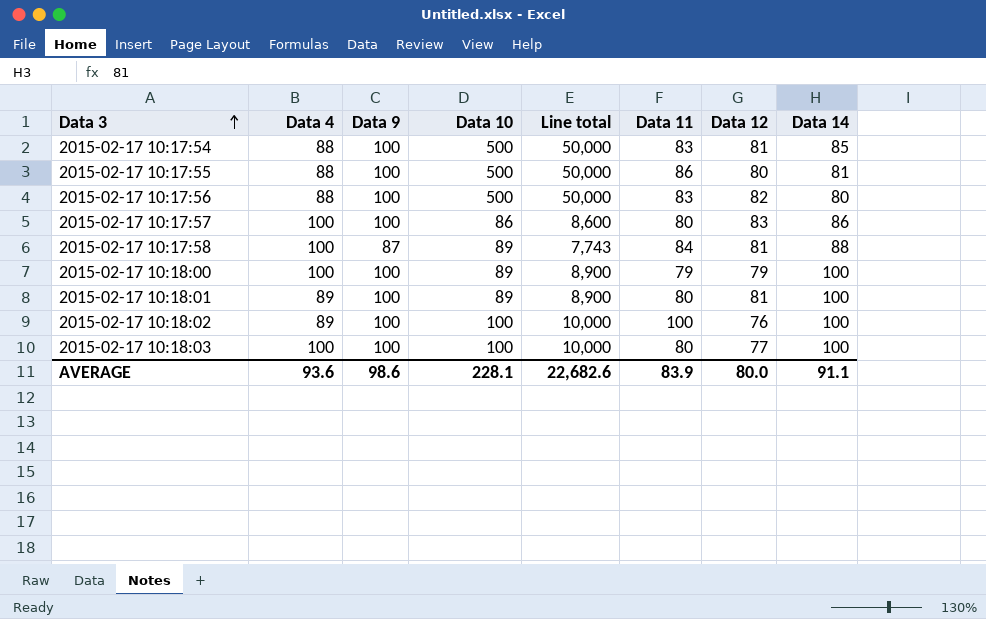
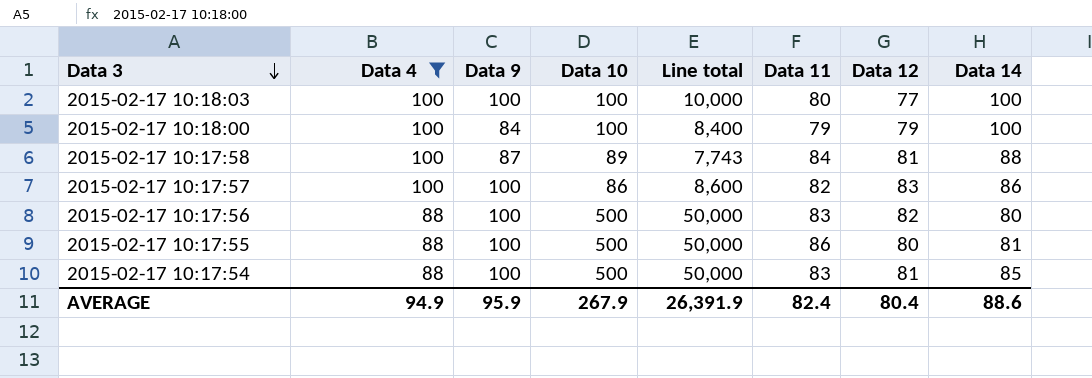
filter: none -> Data 4 != 89
row order: Data 3 ascending -> Data 3 descending
2015-02-17 10:18:00 | Data 9: 100 -> 84
2015-02-17 10:18:00 | Data 10: 89 -> 100
2015-02-17 10:18:00 | Line total: 8,900 -> 8,400
2015-02-17 10:17:57 | Data 11: 80 -> 82
AVERAGE | Data 4: 93.6 -> 94.9
AVERAGE | Data 9: 98.6 -> 95.9
AVERAGE | Data 10: 228.1 -> 267.9
AVERAGE | Line total: 22,682.6 -> 26,391.9
AVERAGE | Data 11: 83.9 -> 82.4
AVERAGE | Data 12: 80.0 -> 80.4
AVERAGE | Data 14: 91.1 -> 88.6

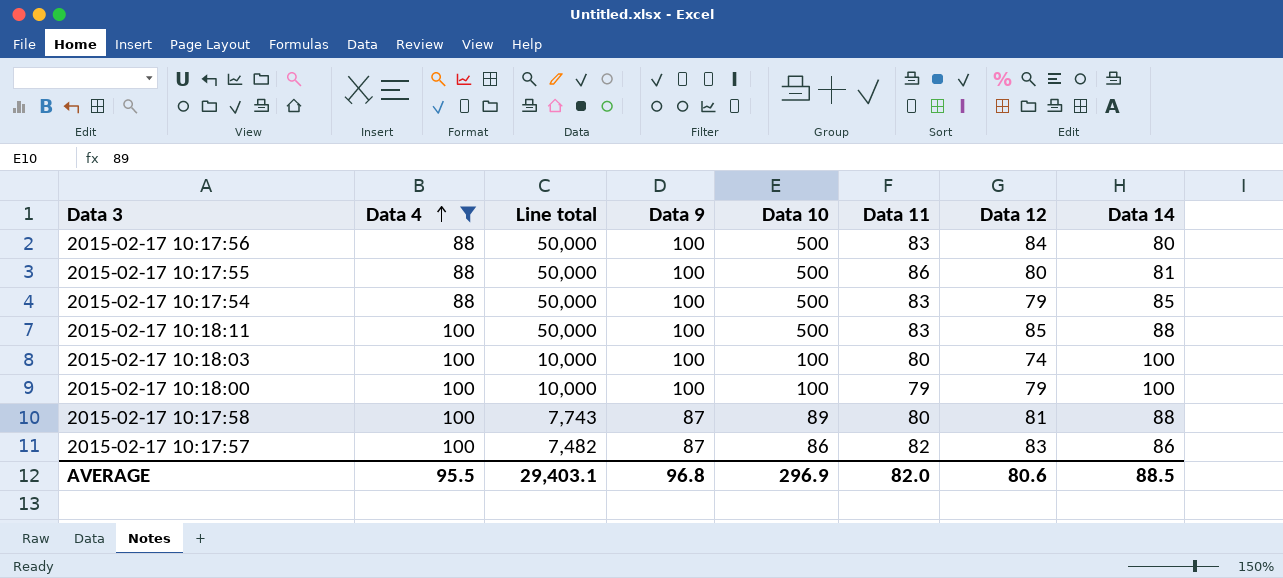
row order: Data 3 descending -> Data 4 ascending
column Line total | position: 5 -> 3
2015-02-17 10:17:56 | Data 12: 82 -> 84
2015-02-17 10:17:54 | Data 12: 81 -> 79
row 2015-02-17 10:18:11: none -> 100 | 50,000 | 100 | 500 | 83 | 85 | 88
2015-02-17 10:18:03 | Data 12: 77 -> 74
2015-02-17 10:18:00 | Line total: 8,400 -> 10,000
2015-02-17 10:18:00 | Data 9: 84 -> 100
2015-02-17 10:17:58 | Data 11: 84 -> 80
2015-02-17 10:17:57 | Line total: 8,600 -> 7,482
2015-02-17 10:17:57 | Data 9: 100 -> 87
AVERAGE | Data 4: 94.9 -> 95.5
AVERAGE | Line total: 26,391.9 -> 29,403.1
AVERAGE | Data 9: 95.9 -> 96.8
AVERAGE | Data 10: 267.9 -> 296.9
AVERAGE | Data 11: 82.4 -> 82.0
AVERAGE | Data 12: 80.4 -> 80.6
AVERAGE | Data 14: 88.6 -> 88.5

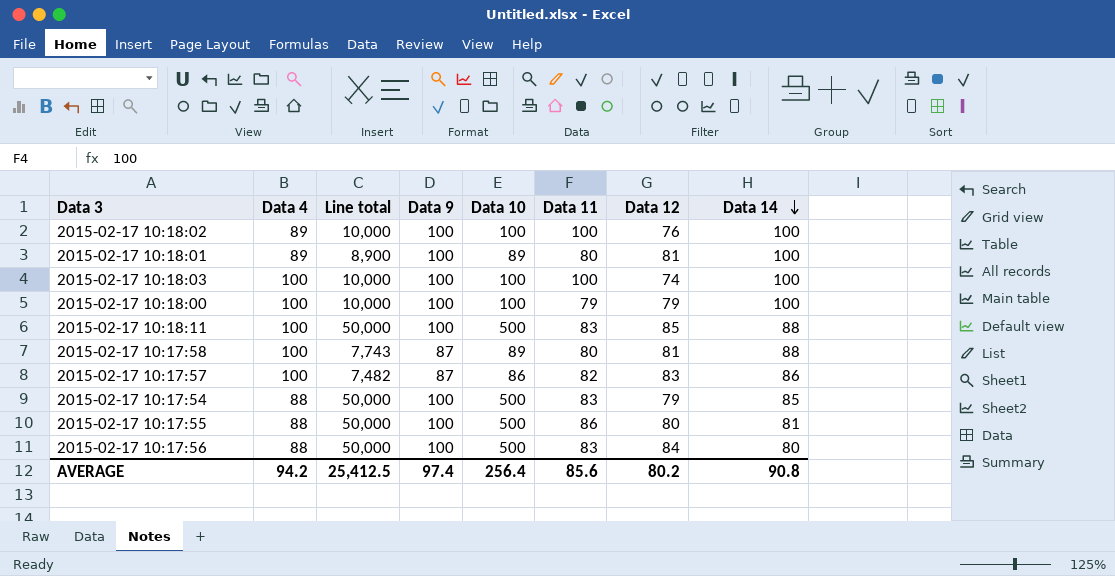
filter: Data 4 != 89 -> none
row order: Data 4 ascending -> Data 14 descending
2015-02-17 10:18:03 | Data 11: 80 -> 100
AVERAGE | Data 4: 95.5 -> 94.2
AVERAGE | Line total: 29,403.1 -> 25,412.5
AVERAGE | Data 9: 96.8 -> 97.4
AVERAGE | Data 10: 296.9 -> 256.4
AVERAGE | Data 11: 82.0 -> 85.6
AVERAGE | Data 12: 80.6 -> 80.2
AVERAGE | Data 14: 88.5 -> 90.8

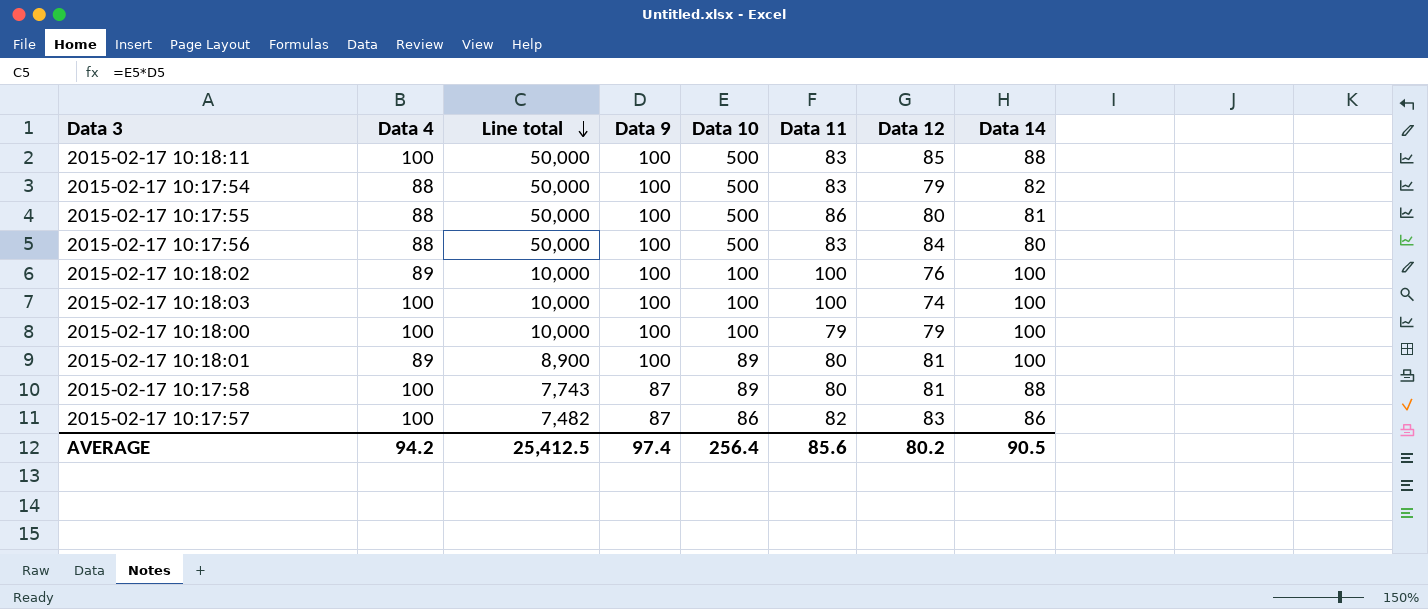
row order: Data 14 descending -> Line total descending
2015-02-17 10:17:54 | Data 14: 85 -> 82
AVERAGE | Data 14: 90.8 -> 90.5

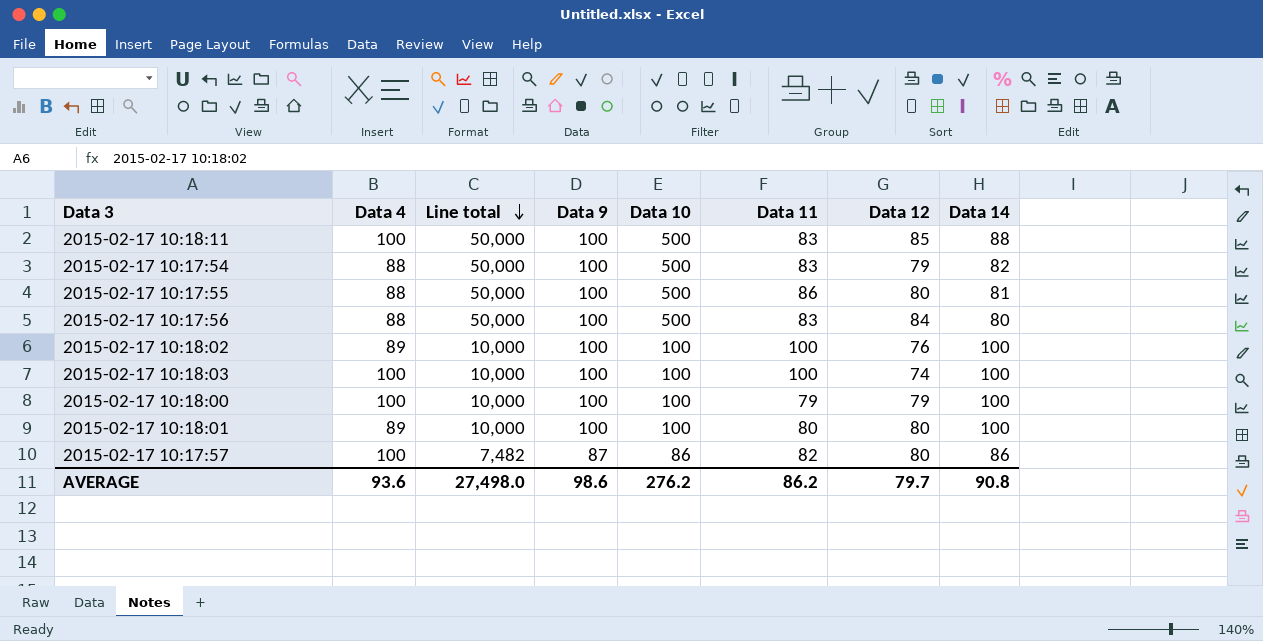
row 2015-02-17 10:17:58: 100 | 7,743 | 87 | 89 | 80 | 81 | 88 -> none
2015-02-17 10:18:01 | Line total: 8,900 -> 10,000
2015-02-17 10:18:01 | Data 10: 89 -> 100
2015-02-17 10:18:01 | Data 12: 81 -> 80
2015-02-17 10:17:57 | Data 12: 83 -> 80
AVERAGE | Data 4: 94.2 -> 93.6
AVERAGE | Line total: 25,412.5 -> 27,498.0
AVERAGE | Data 9: 97.4 -> 98.6
AVERAGE | Data 10: 256.4 -> 276.2
AVERAGE | Data 11: 85.6 -> 86.2
AVERAGE | Data 12: 80.2 -> 79.7
AVERAGE | Data 14: 90.5 -> 90.8

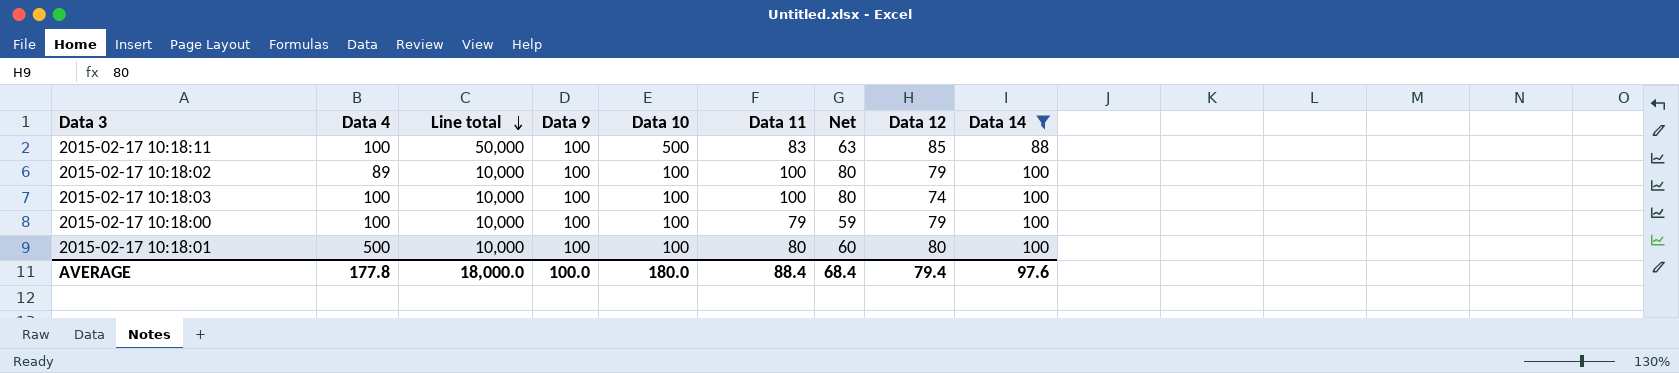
filter: none -> Data 14 >= 88
column Net | formula: none -> [Data 11] - 20
2015-02-17 10:18:02 | Data 12: 76 -> 79
2015-02-17 10:18:01 | Data 4: 89 -> 500
AVERAGE | Data 4: 93.6 -> 177.8
AVERAGE | Line total: 27,498.0 -> 18,000.0
AVERAGE | Data 9: 98.6 -> 100.0
AVERAGE | Data 10: 276.2 -> 180.0
AVERAGE | Data 11: 86.2 -> 88.4
AVERAGE | Data 12: 79.7 -> 79.4
AVERAGE | Data 14: 90.8 -> 97.6

